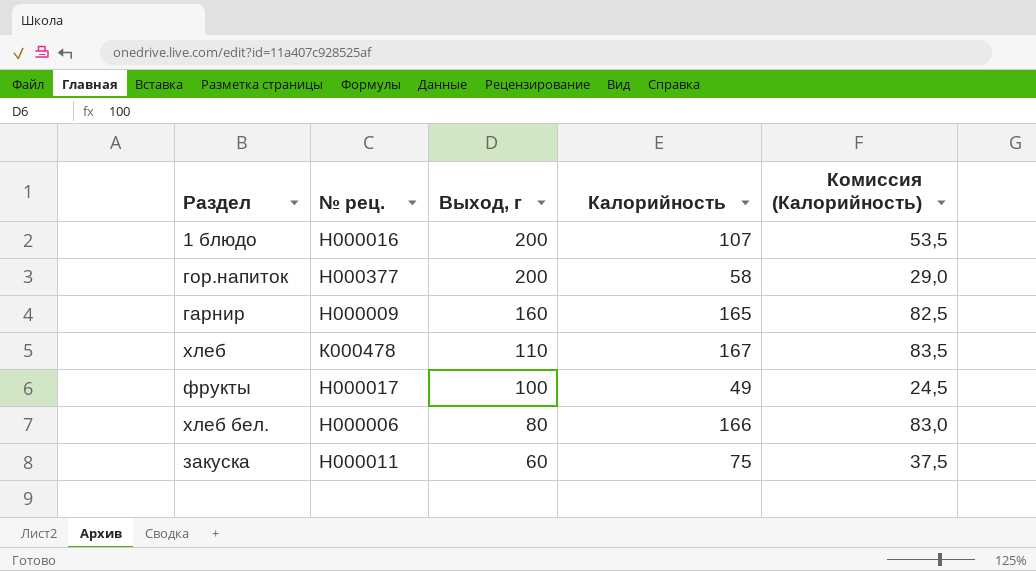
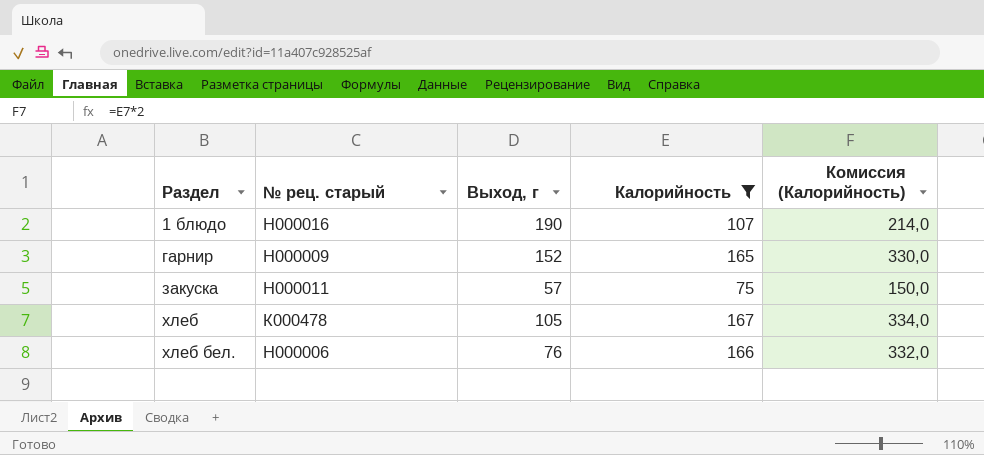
filter: none -> Калорийность >= 75
row order: Выход, г descending -> Раздел ascending
column name: № рец. -> № рец. старый
column Комиссия (Калорийность) | formula: [Калорийность] * 0,5 -> [Калорийность] * 2
1 блюдо | Выход, г: 200 -> 190
гарнир | Выход, г: 160 -> 152
закуска | Выход, г: 60 -> 57
хлеб | Выход, г: 110 -> 105
хлеб бел. | Выход, г: 80 -> 76

